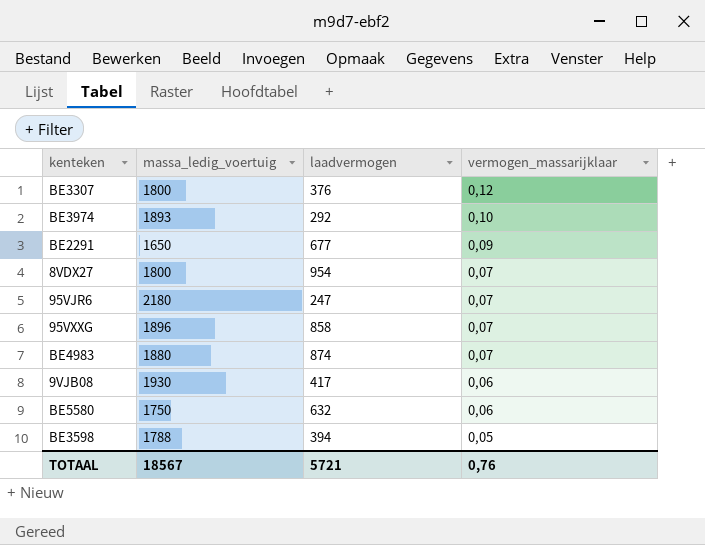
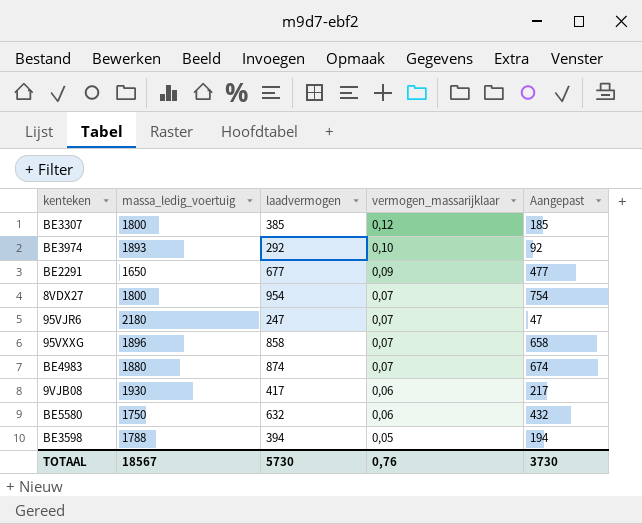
column Aangepast | formula: none -> [laadvermogen] - 200
BE3307 | laadvermogen: 376 -> 385
TOTAAL | laadvermogen: 5721 -> 5730

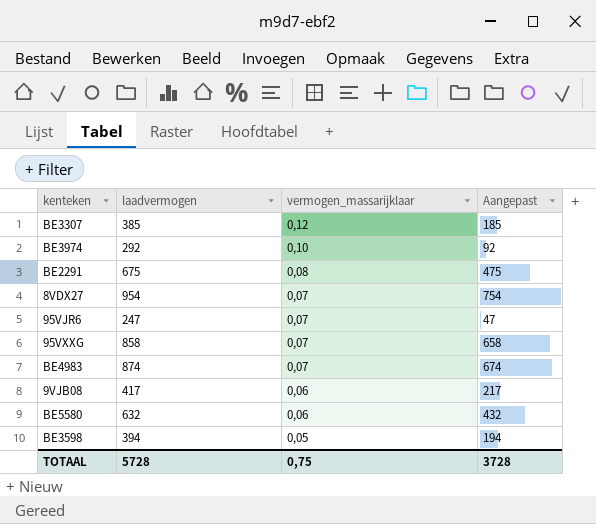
column massa_ledig_voertuig | position: 2 -> none
BE2291 | laadvermogen: 677 -> 675
BE2291 | vermogen_massarijklaar: 0,09 -> 0,08
BE2291 | Aangepast: 477 -> 475
TOTAAL | laadvermogen: 5730 -> 5728
TOTAAL | vermogen_massarijklaar: 0,76 -> 0,75
TOTAAL | Aangepast: 3730 -> 3728

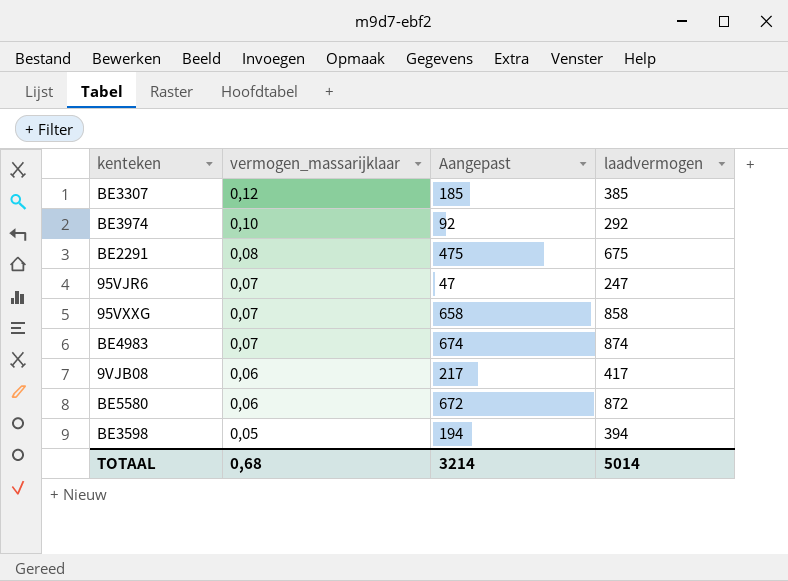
column laadvermogen | position: 2 -> 4
row 8VDX27: 954 | 0,07 | 754 -> none
BE5580 | Aangepast: 432 -> 672
BE5580 | laadvermogen: 632 -> 872
TOTAAL | vermogen_massarijklaar: 0,75 -> 0,68
TOTAAL | Aangepast: 3728 -> 3214
TOTAAL | laadvermogen: 5728 -> 5014

